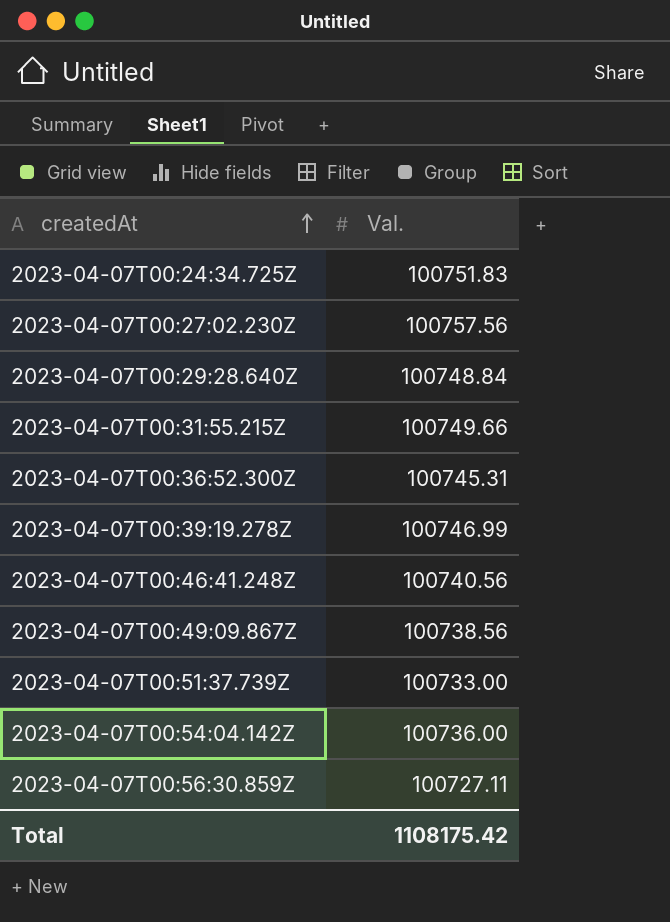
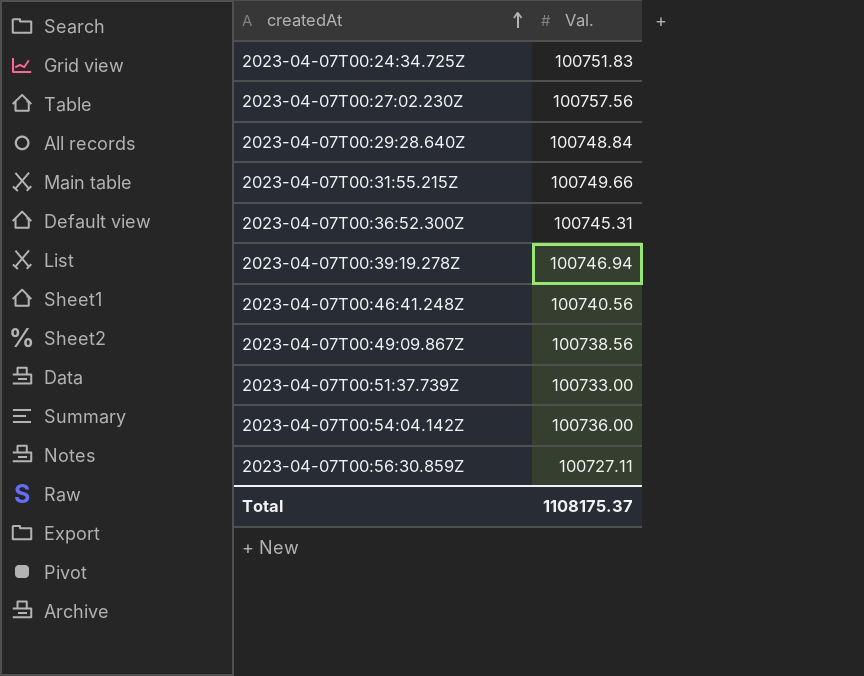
2023-04-07T00:39:19.278Z | Val.: 100746.99 -> 100746.94
Total | Val.: 1108175.42 -> 1108175.37

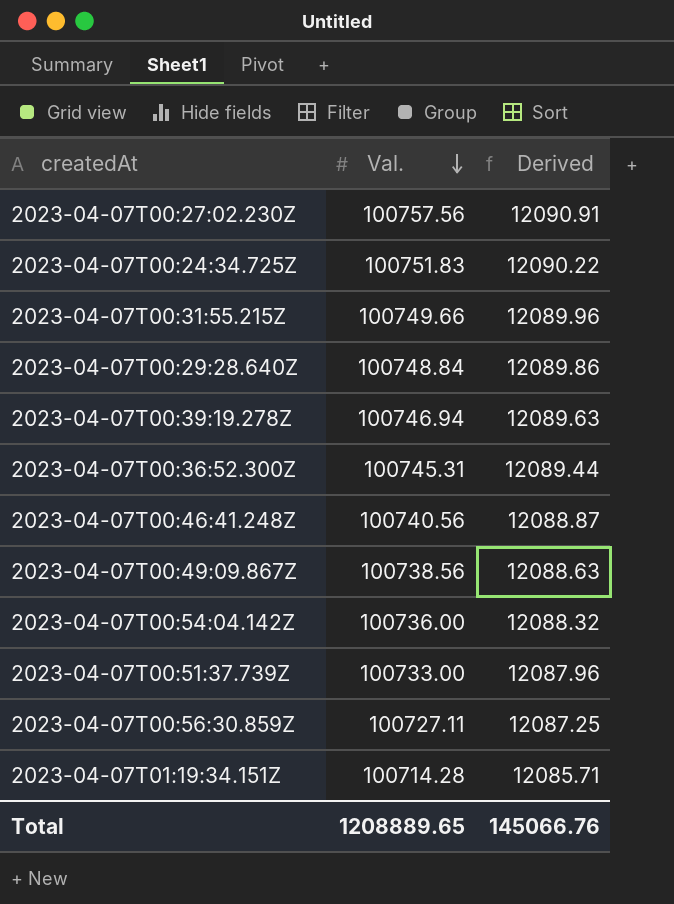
row order: createdAt ascending -> Val. descending
column Derived | formula: none -> [Val.] * 0.12
row 2023-04-07T01:19:34.151Z: none -> 100714.28 | 12085.71
Total | Val.: 1108175.37 -> 1208889.65

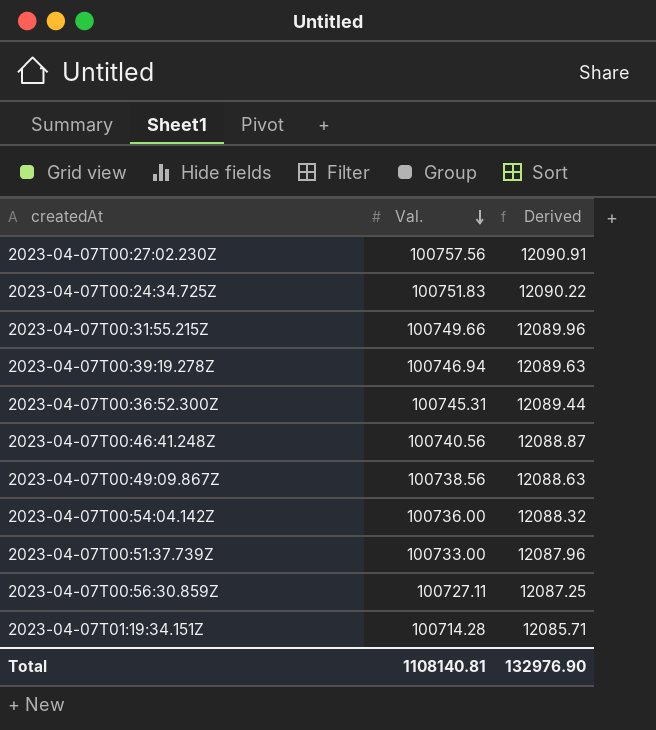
row 2023-04-07T00:29:28.640Z: 100748.84 | 12089.86 -> none
Total | Val.: 1208889.65 -> 1108140.81
Total | Derived: 145066.76 -> 132976.90

